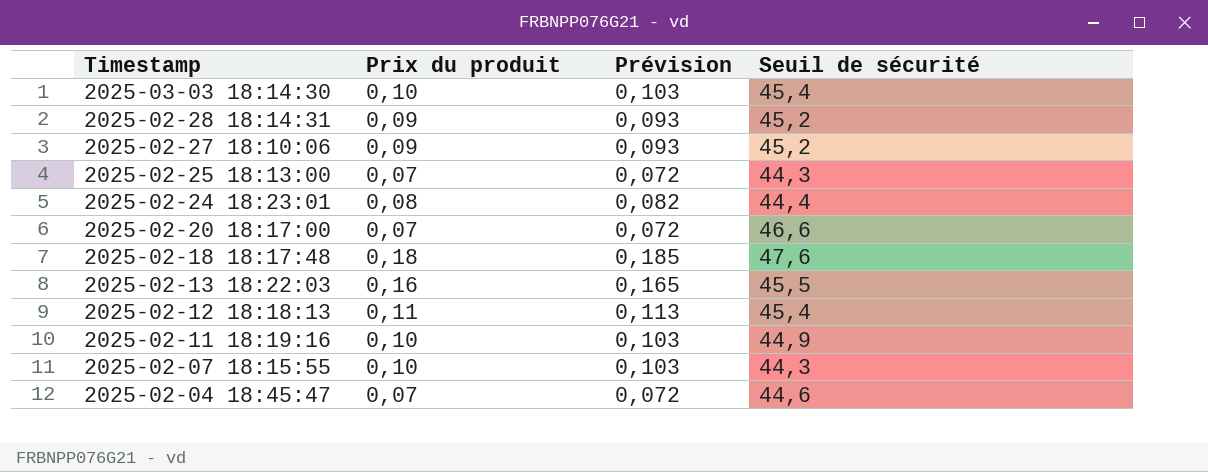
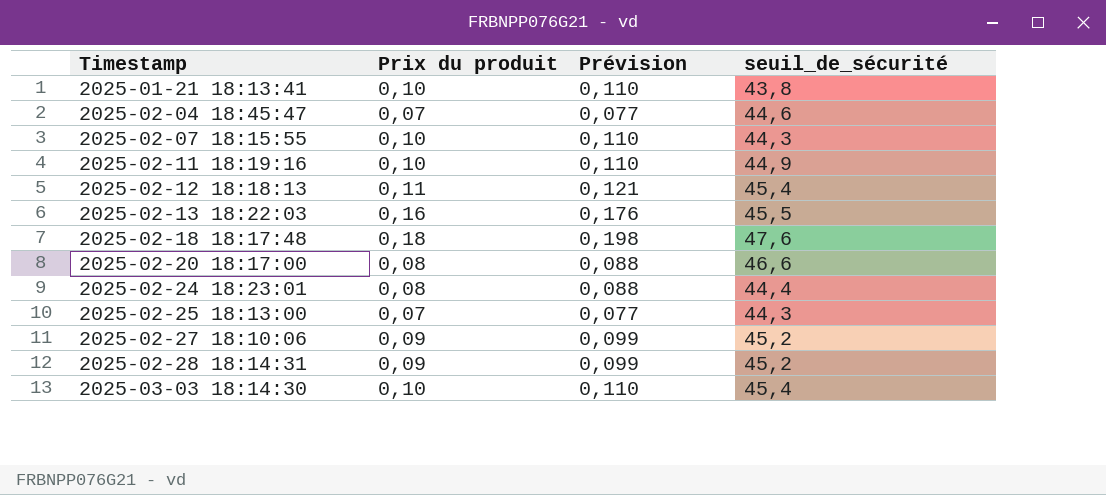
row order: Timestamp descending -> Timestamp ascending
column Prévision | formula: [Prix du produit] * 1,03 -> [Prix du produit] * 1,1
column name: Seuil de sécurité -> seuil_de_sécurité
row 2025-01-21 18:13:41: none -> 0,10 | 0,110 | 43,8
2025-02-20 18:17:00 | Prix du produit: 0,07 -> 0,08

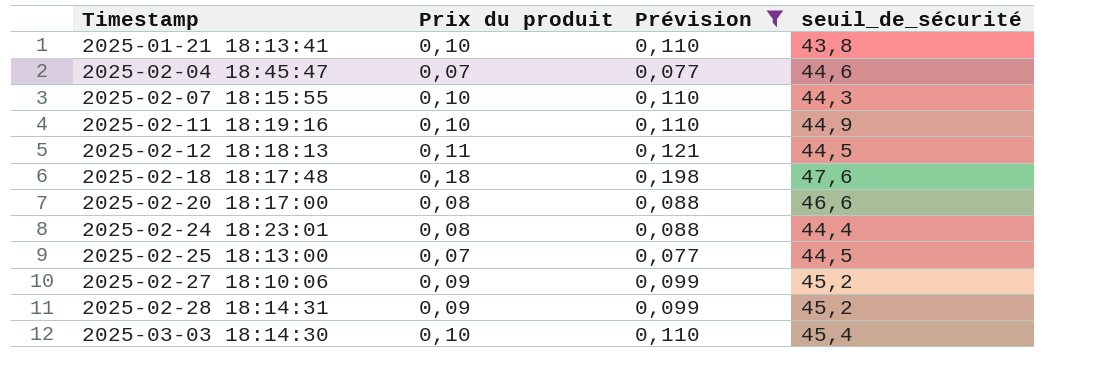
filter: none -> Prévision != 0,176
2025-02-12 18:18:13 | seuil_de_sécurité: 45,4 -> 44,5
2025-02-25 18:13:00 | seuil_de_sécurité: 44,3 -> 44,5

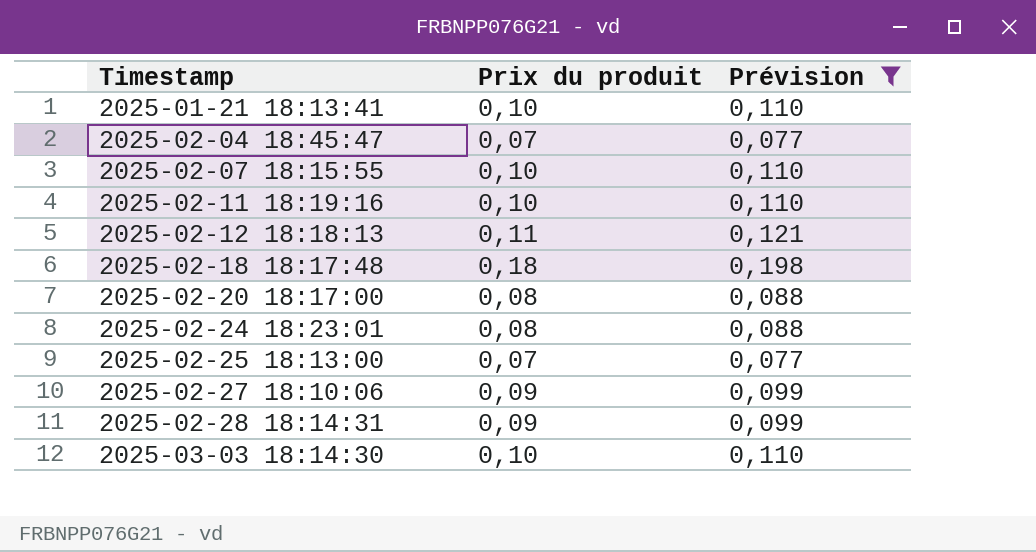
column seuil_de_sécurité | position: 4 -> none

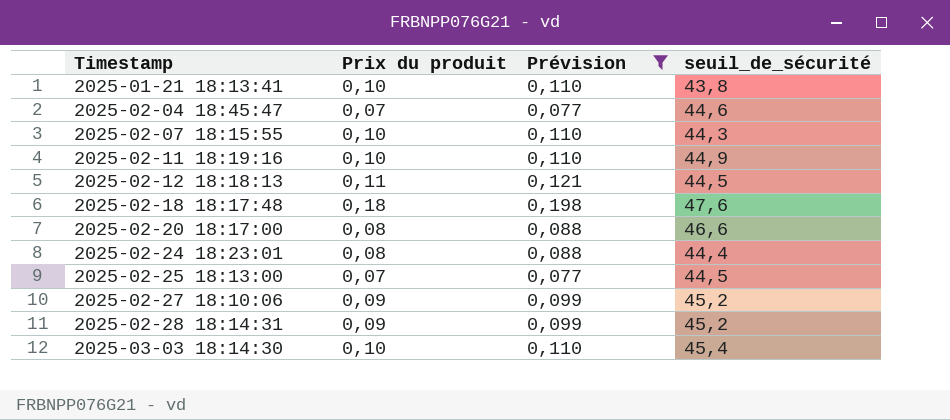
column seuil_de_sécurité | position: none -> 4

